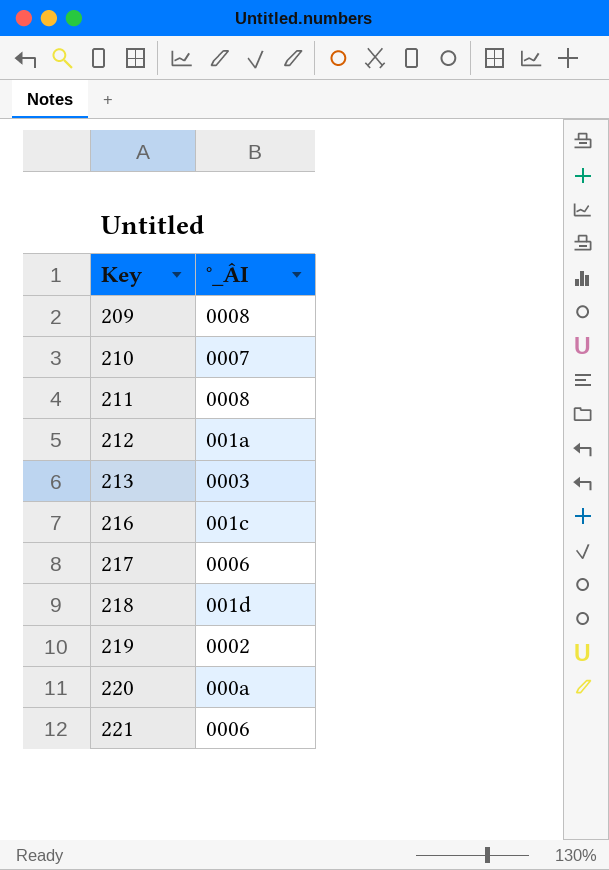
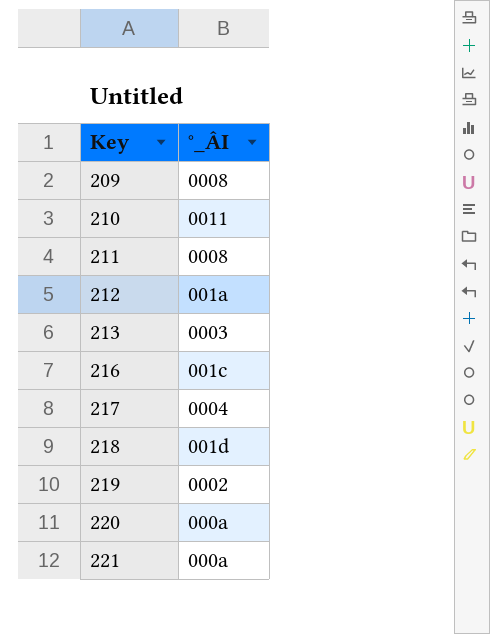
210 | °_ÂI: 0007 -> 0011
217 | °_ÂI: 0006 -> 0004
221 | °_ÂI: 0006 -> 000a

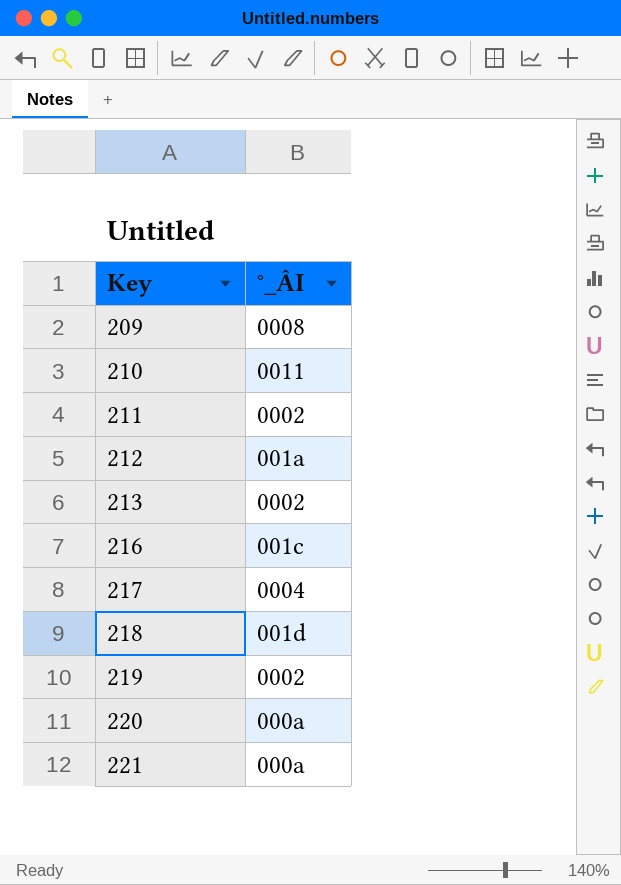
211 | °_ÂI: 0008 -> 0002
213 | °_ÂI: 0003 -> 0002

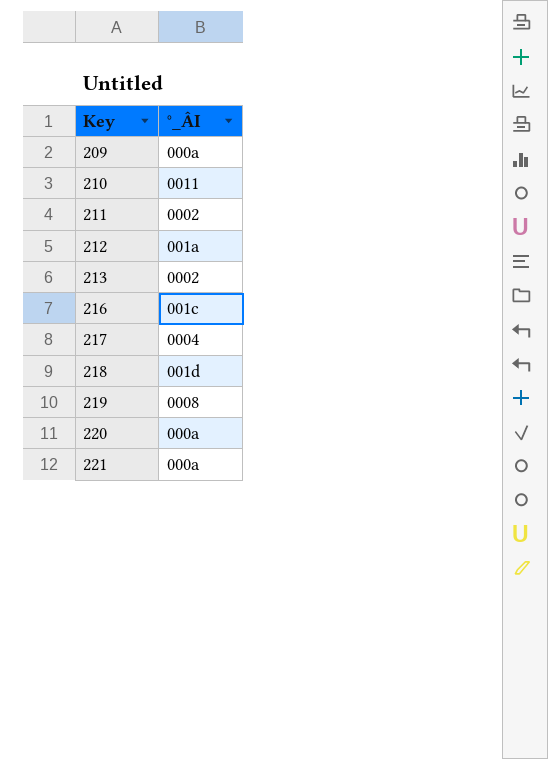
209 | °_ÂI: 0008 -> 000a
219 | °_ÂI: 0002 -> 0008

